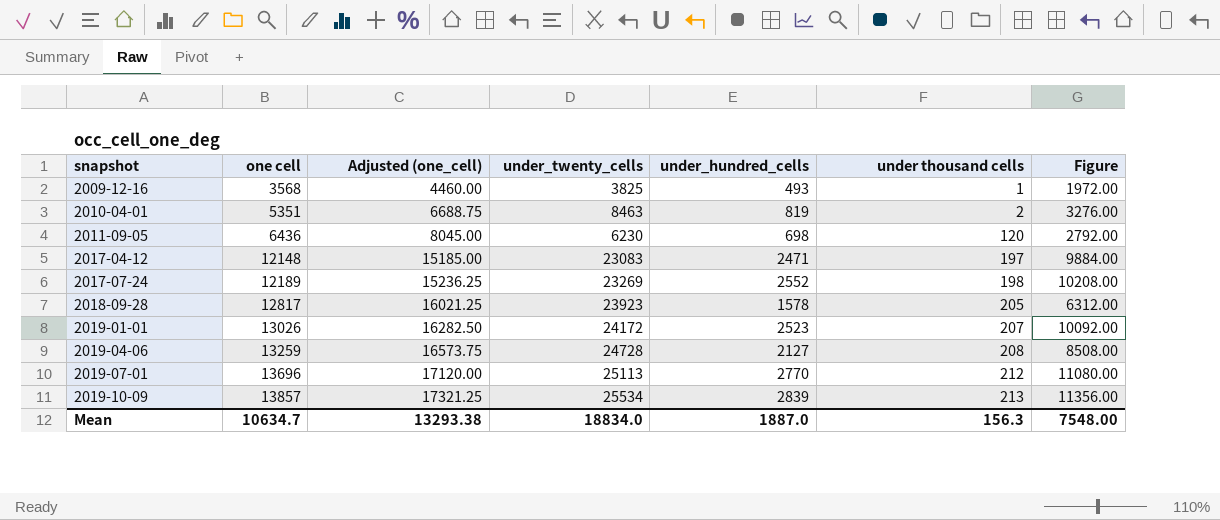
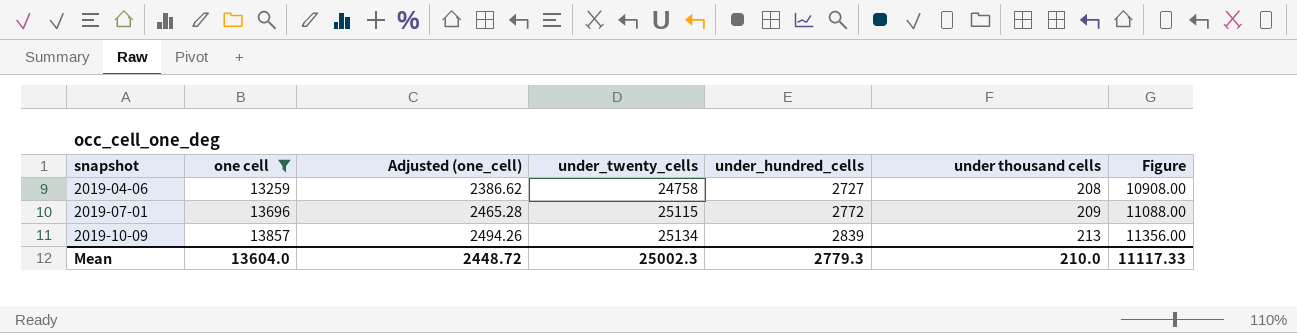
filter: none -> one cell >= 13259
column Adjusted (one_cell) | formula: [one cell] * 1.25 -> [one cell] * 0.18
2019-04-06 | under_twenty_cells: 24728 -> 24758
2019-04-06 | under_hundred_cells: 2127 -> 2727
2019-04-06 | Figure: 8508.00 -> 10908.00
2019-07-01 | under_twenty_cells: 25113 -> 25115
2019-07-01 | under_hundred_cells: 2770 -> 2772
2019-07-01 | under thousand cells: 212 -> 209
2019-07-01 | Figure: 11080.00 -> 11088.00
2019-10-09 | under_twenty_cells: 25534 -> 25134
Mean | one cell: 10634.7 -> 13604.0
Mean | Adjusted (one_cell): 13293.38 -> 2448.72
Mean | under_twenty_cells: 18834.0 -> 25002.3
Mean | under_hundred_cells: 1887.0 -> 2779.3
Mean | under thousand cells: 156.3 -> 210.0
Mean | Figure: 7548.00 -> 11117.33

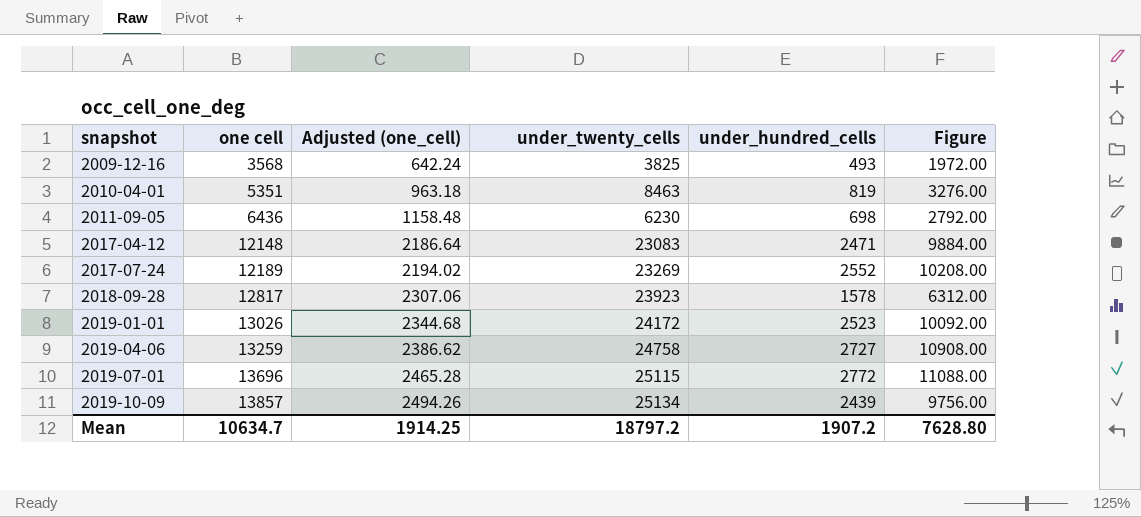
filter: one cell >= 13259 -> none
column under thousand cells | position: 6 -> none
2019-10-09 | under_hundred_cells: 2839 -> 2439
2019-10-09 | Figure: 11356.00 -> 9756.00
Mean | one cell: 13604.0 -> 10634.7
Mean | Adjusted (one_cell): 2448.72 -> 1914.25
Mean | under_twenty_cells: 25002.3 -> 18797.2
Mean | under_hundred_cells: 2779.3 -> 1907.2
Mean | Figure: 11117.33 -> 7628.80

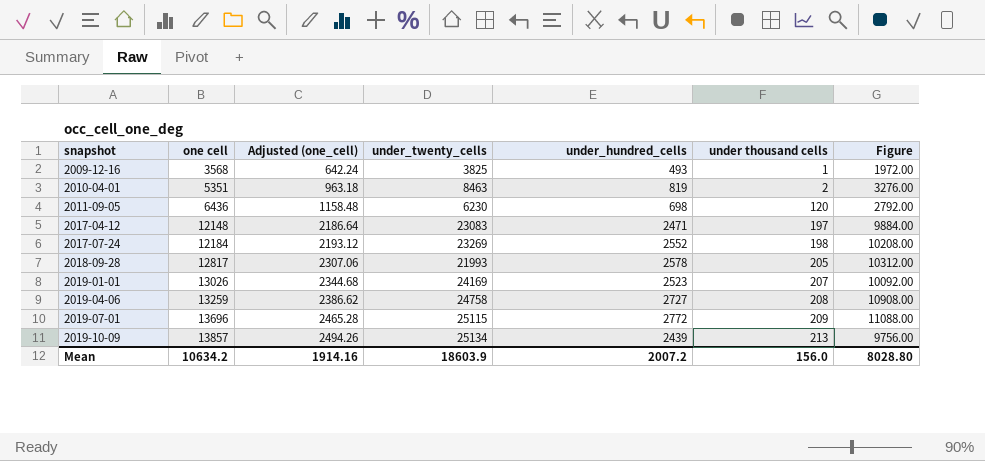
column under thousand cells | position: none -> 6
2017-07-24 | one cell: 12189 -> 12184
2017-07-24 | Adjusted (one_cell): 2194.02 -> 2193.12
2018-09-28 | under_twenty_cells: 23923 -> 21993
2018-09-28 | under_hundred_cells: 1578 -> 2578
2018-09-28 | Figure: 6312.00 -> 10312.00
2019-01-01 | under_twenty_cells: 24172 -> 24169
Mean | one cell: 10634.7 -> 10634.2
Mean | Adjusted (one_cell): 1914.25 -> 1914.16
Mean | under_twenty_cells: 18797.2 -> 18603.9
Mean | under_hundred_cells: 1907.2 -> 2007.2
Mean | Figure: 7628.80 -> 8028.80

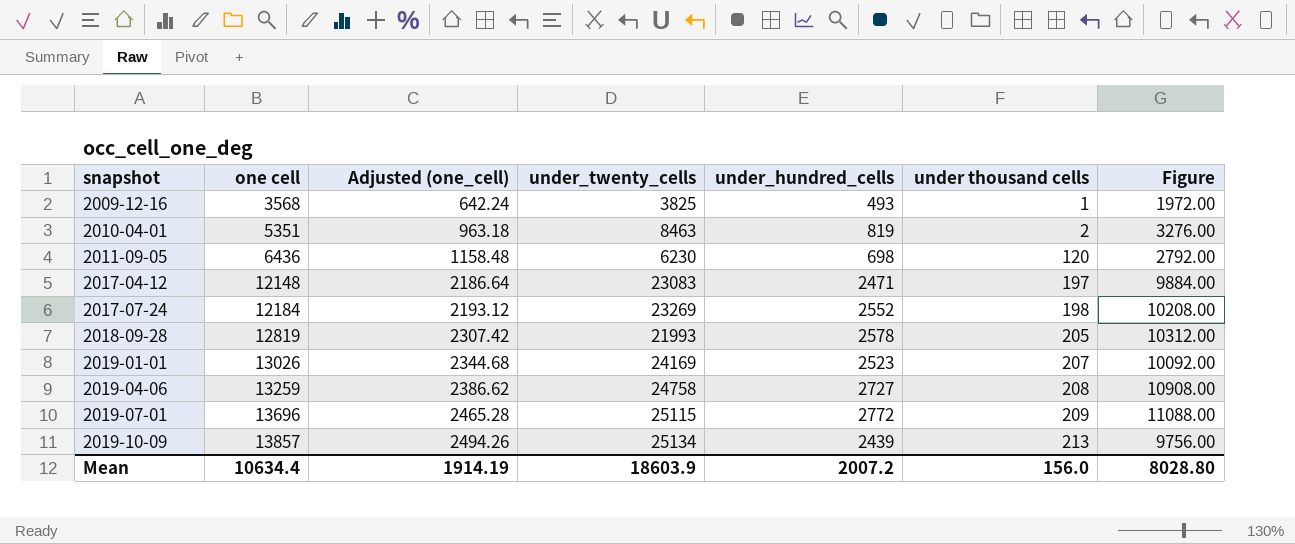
2018-09-28 | one cell: 12817 -> 12819
2018-09-28 | Adjusted (one_cell): 2307.06 -> 2307.42
Mean | one cell: 10634.2 -> 10634.4
Mean | Adjusted (one_cell): 1914.16 -> 1914.19

